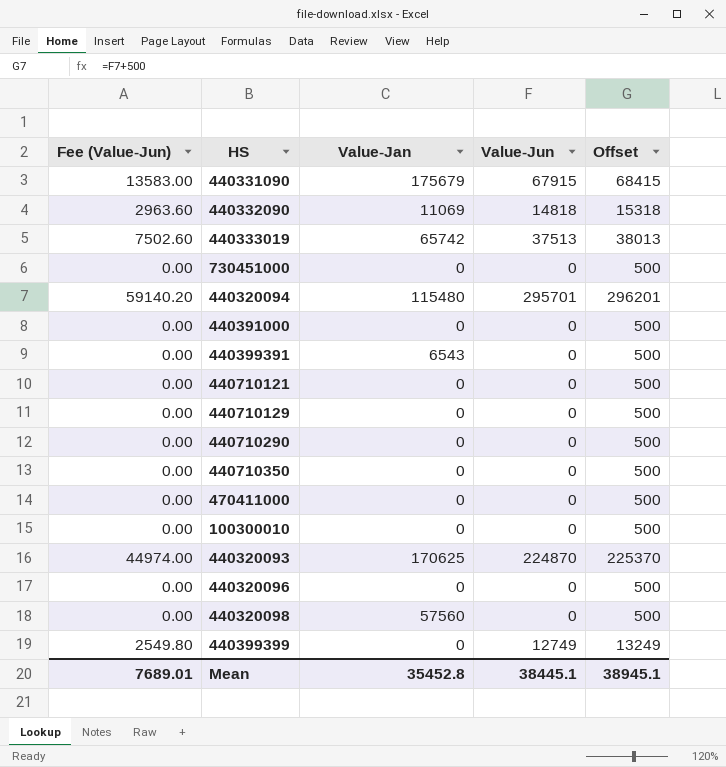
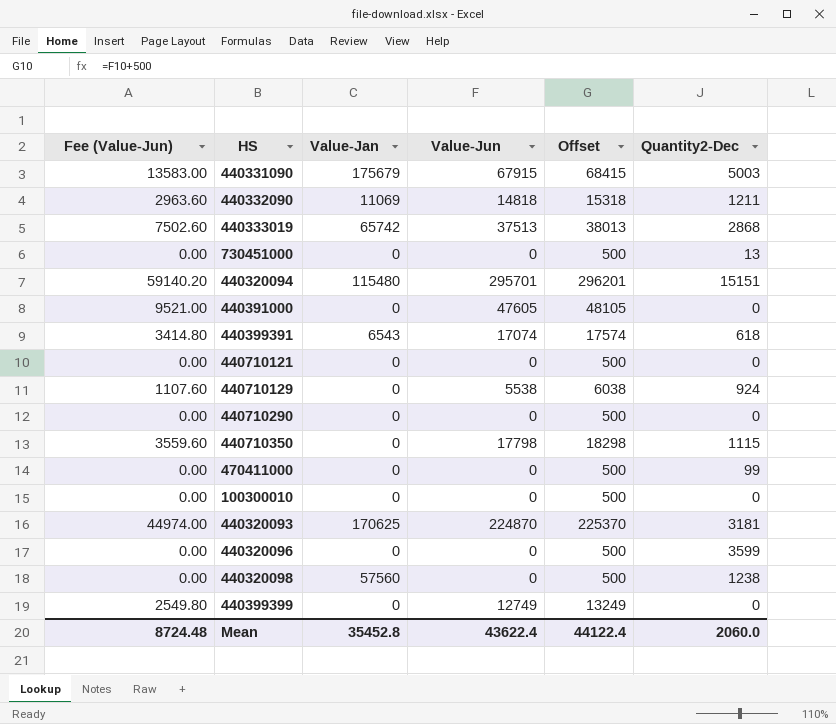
column Quantity2-Dec | position: none -> 6
440391000 | Fee (Value-Jun): 0.00 -> 9521.00
440391000 | Value-Jun: 0 -> 47605
440391000 | Offset: 500 -> 48105
440399391 | Fee (Value-Jun): 0.00 -> 3414.80
440399391 | Value-Jun: 0 -> 17074
440399391 | Offset: 500 -> 17574
440710129 | Fee (Value-Jun): 0.00 -> 1107.60
440710129 | Value-Jun: 0 -> 5538
440710129 | Offset: 500 -> 6038
440710350 | Fee (Value-Jun): 0.00 -> 3559.60
440710350 | Value-Jun: 0 -> 17798
440710350 | Offset: 500 -> 18298
Mean | Fee (Value-Jun): 7689.01 -> 8724.48
Mean | Value-Jun: 38445.1 -> 43622.4
Mean | Offset: 38945.1 -> 44122.4

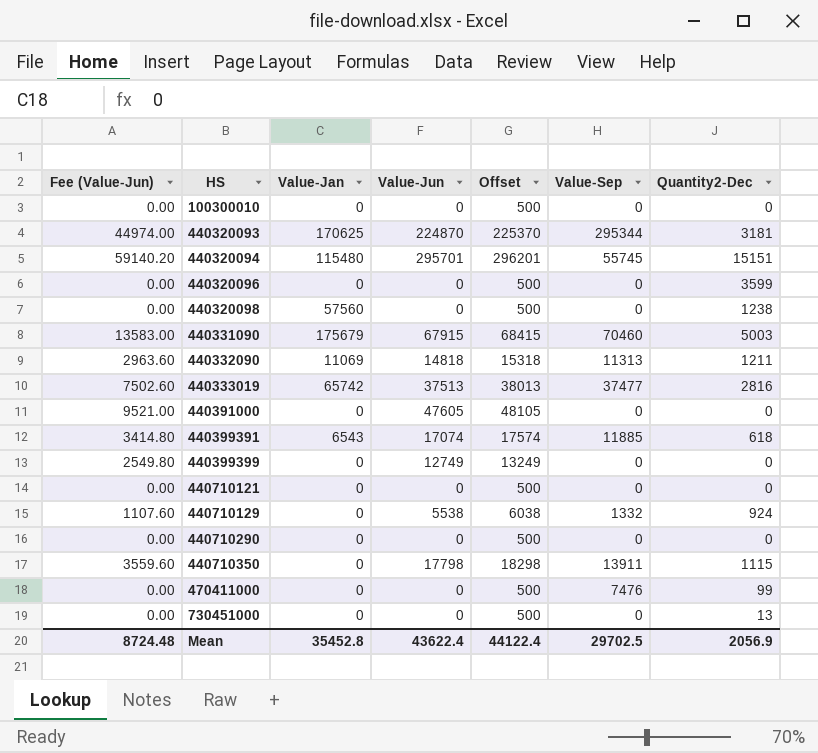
row order: none -> HS ascending
column Value-Sep | position: none -> 6
440333019 | Quantity2-Dec: 2868 -> 2816
Mean | Quantity2-Dec: 2060.0 -> 2056.9

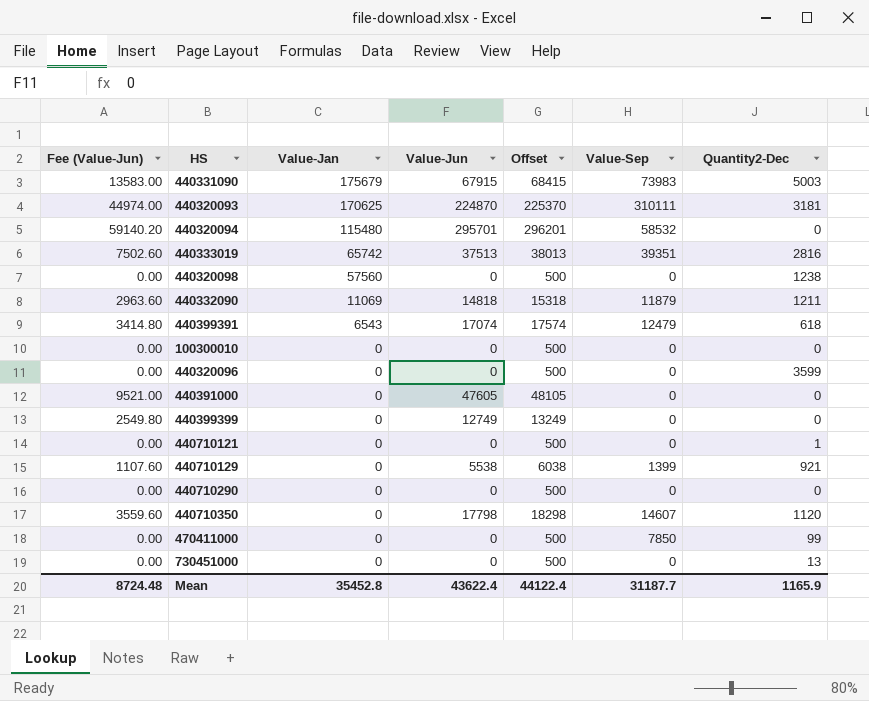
row order: HS ascending -> Value-Jan descending
440331090 | Value-Sep: 70460 -> 73983
440320093 | Value-Sep: 295344 -> 310111
440320094 | Value-Sep: 55745 -> 58532
440320094 | Quantity2-Dec: 15151 -> 0
440333019 | Value-Sep: 37477 -> 39351
440332090 | Value-Sep: 11313 -> 11879
440399391 | Value-Sep: 11885 -> 12479
440710121 | Quantity2-Dec: 0 -> 1
440710129 | Value-Sep: 1332 -> 1399
440710129 | Quantity2-Dec: 924 -> 921
440710350 | Value-Sep: 13911 -> 14607
440710350 | Quantity2-Dec: 1115 -> 1120
470411000 | Value-Sep: 7476 -> 7850
Mean | Value-Sep: 29702.5 -> 31187.7
Mean | Quantity2-Dec: 2056.9 -> 1165.9

